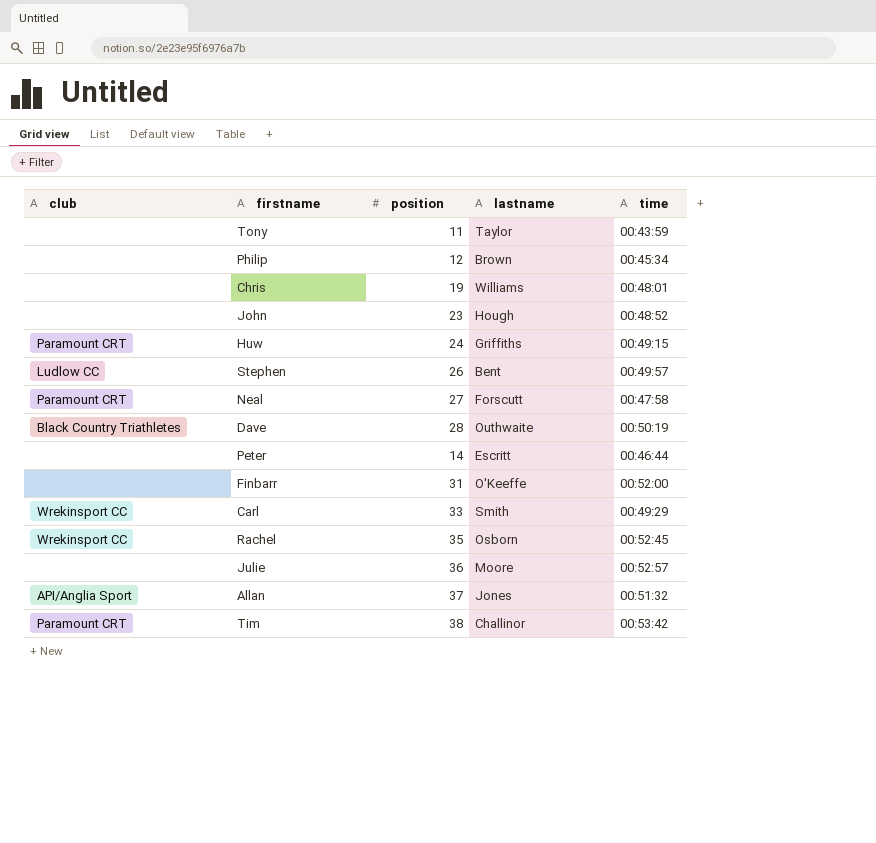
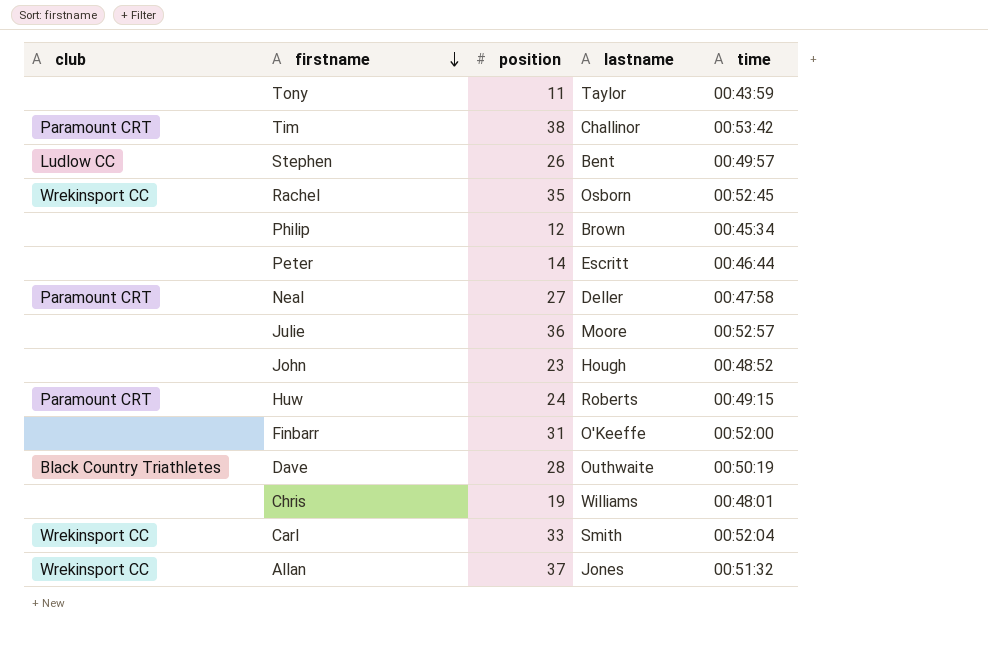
row order: none -> firstname descending
Neal | lastname: Forscutt -> Deller
Huw | lastname: Griffiths -> Roberts
Carl | time: 00:49:29 -> 00:52:04
Allan | club: API/Anglia Sport -> Wrekinsport CC

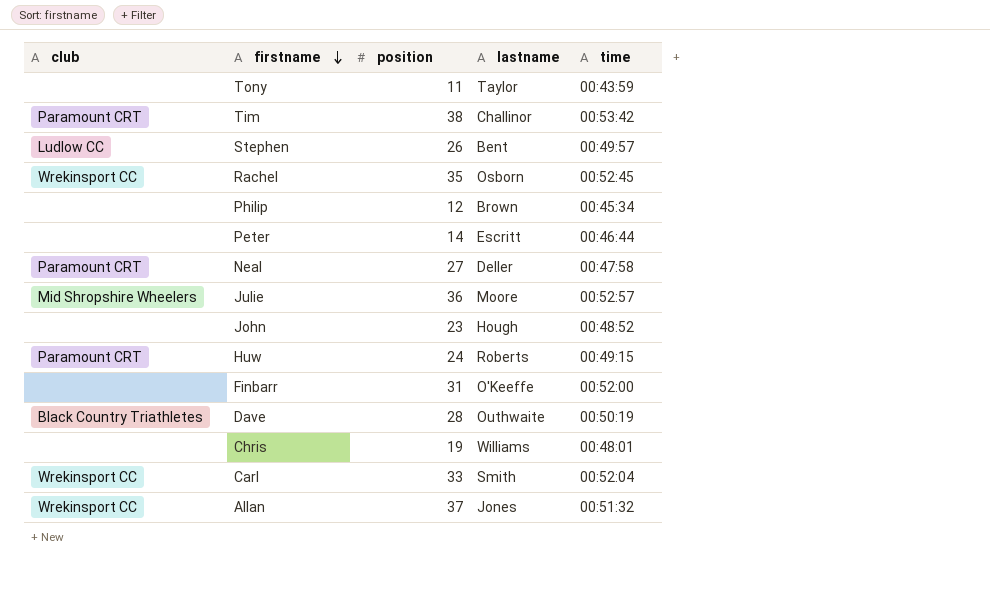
Julie | club: none -> Mid Shropshire Wheelers

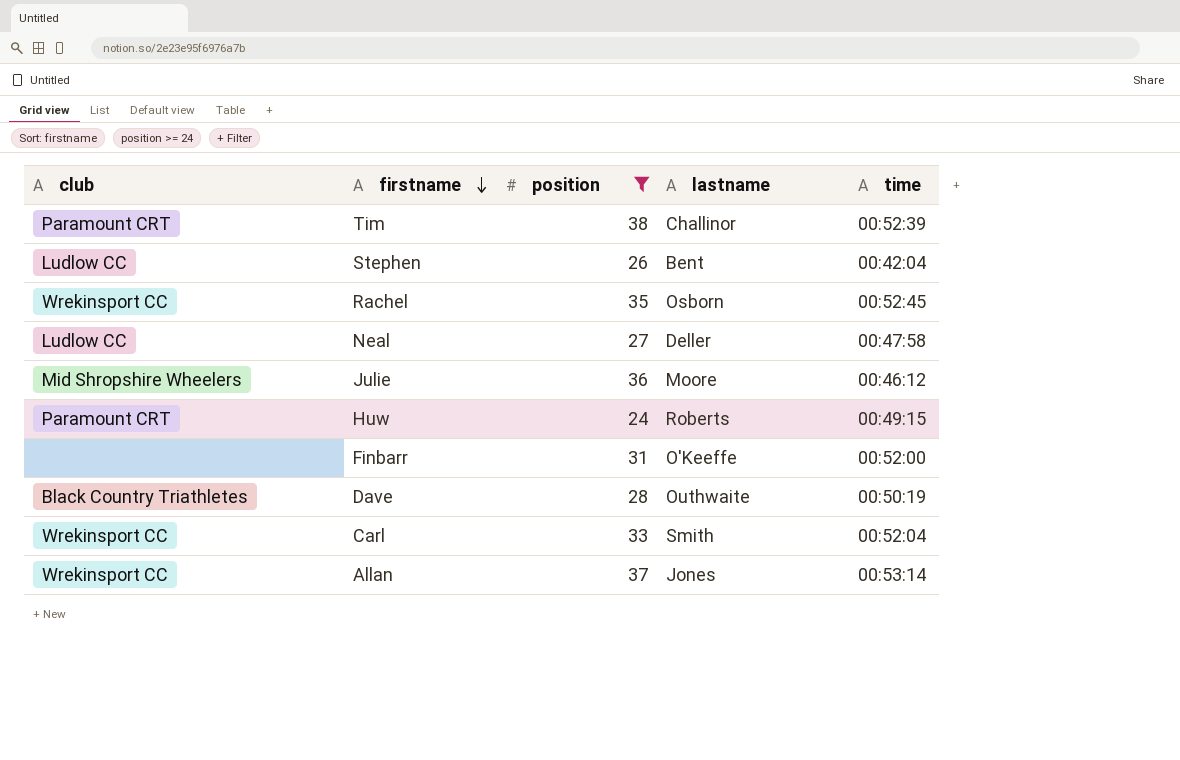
filter: none -> position >= 24
Tim | time: 00:53:42 -> 00:52:39
Stephen | time: 00:49:57 -> 00:42:04
Neal | club: Paramount CRT -> Ludlow CC
Julie | time: 00:52:57 -> 00:46:12
Allan | time: 00:51:32 -> 00:53:14

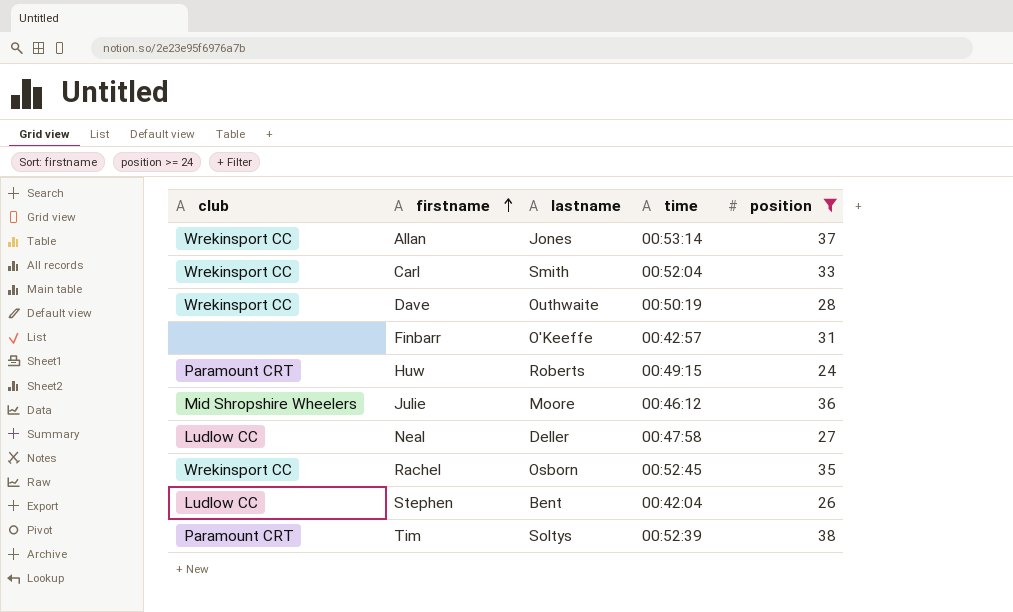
row order: firstname descending -> firstname ascending
column position | position: 3 -> 5
Dave | club: Black Country Triathletes -> Wrekinsport CC
Finbarr | time: 00:52:00 -> 00:42:57
Tim | lastname: Challinor -> Soltys

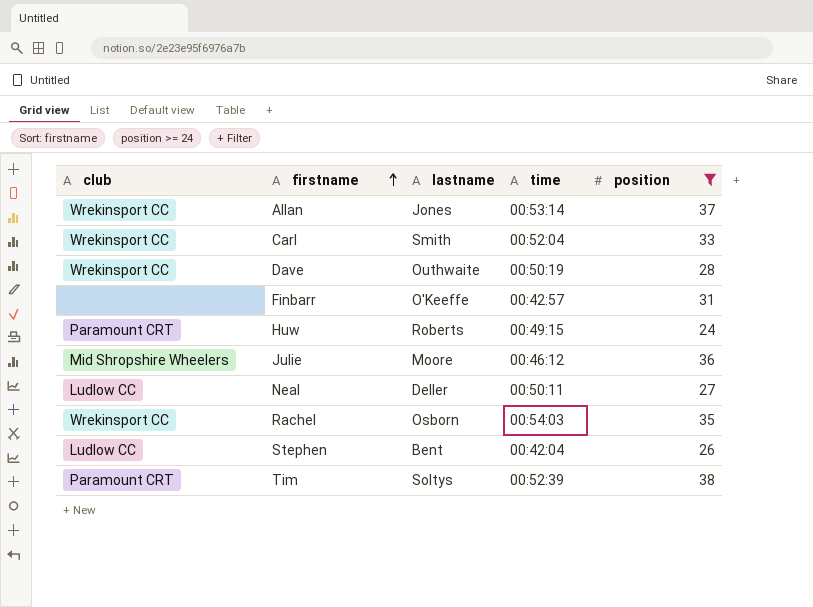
Neal | time: 00:47:58 -> 00:50:11
Rachel | time: 00:52:45 -> 00:54:03

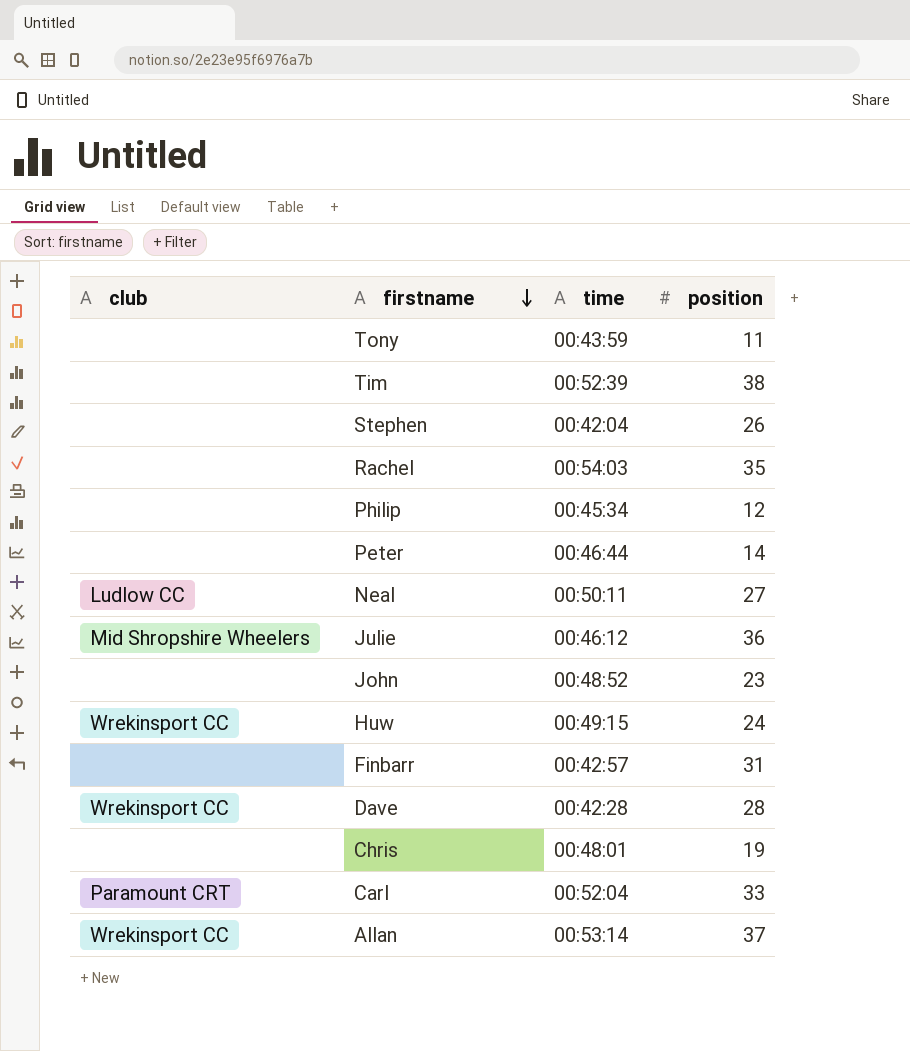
filter: position >= 24 -> none
row order: firstname ascending -> firstname descending
column lastname | position: 3 -> none
Tim | club: Paramount CRT -> none
Stephen | club: Ludlow CC -> none
Rachel | club: Wrekinsport CC -> none
Huw | club: Paramount CRT -> Wrekinsport CC
Dave | time: 00:50:19 -> 00:42:28
Carl | club: Wrekinsport CC -> Paramount CRT

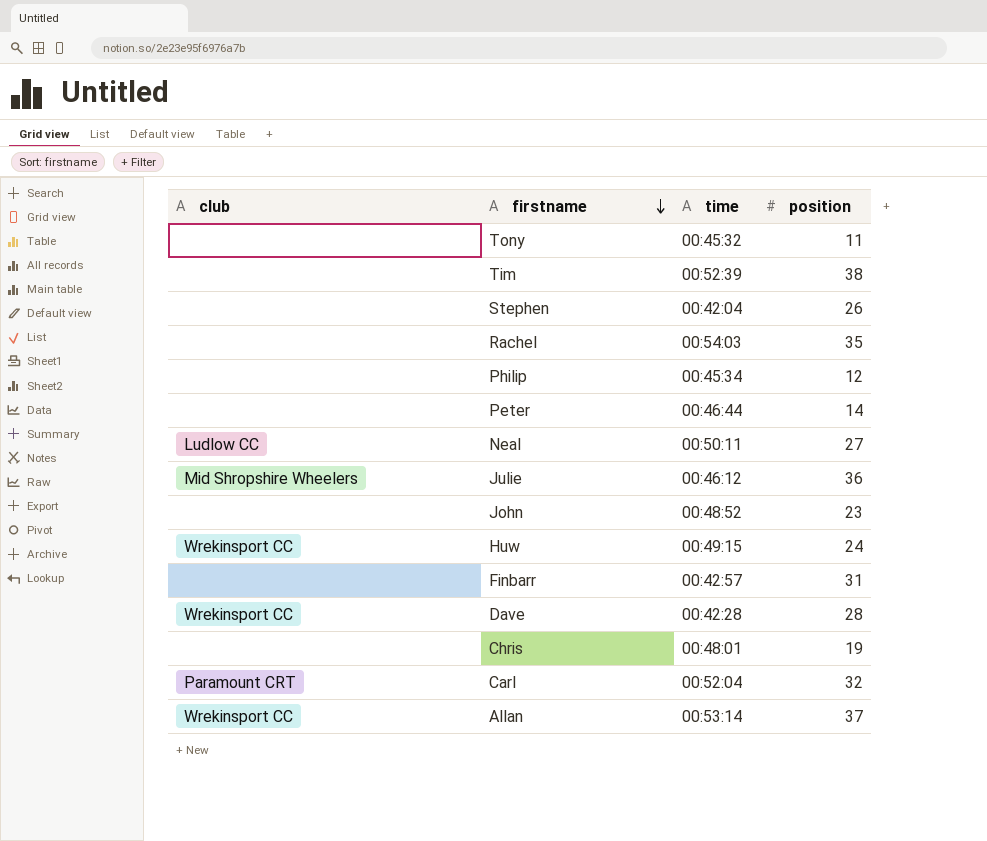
Tony | time: 00:43:59 -> 00:45:32
Carl | position: 33 -> 32

